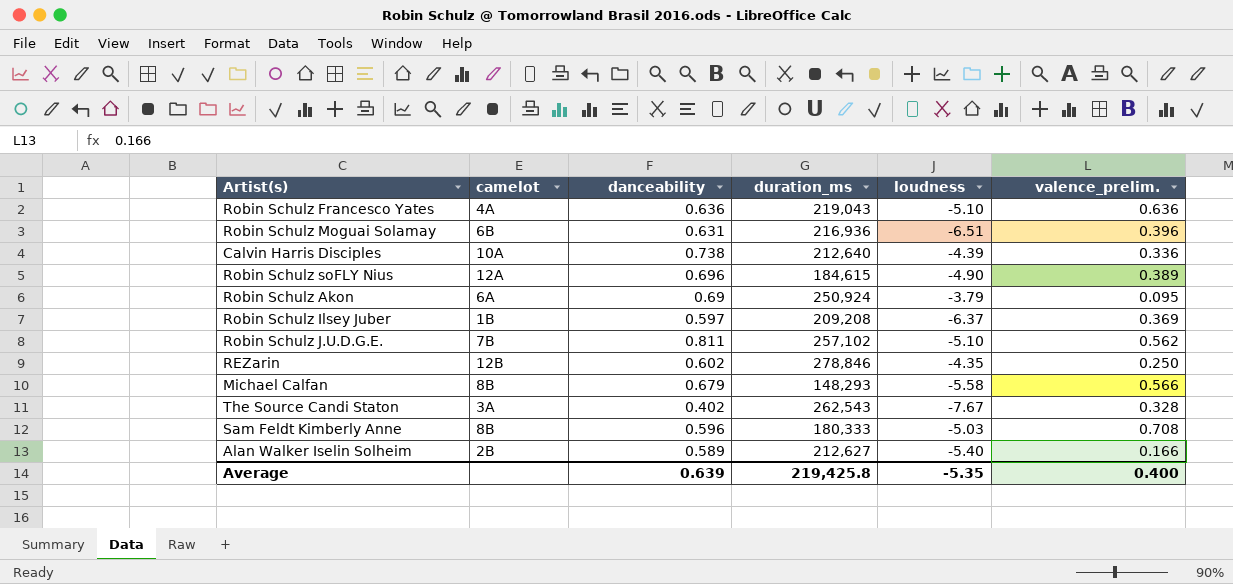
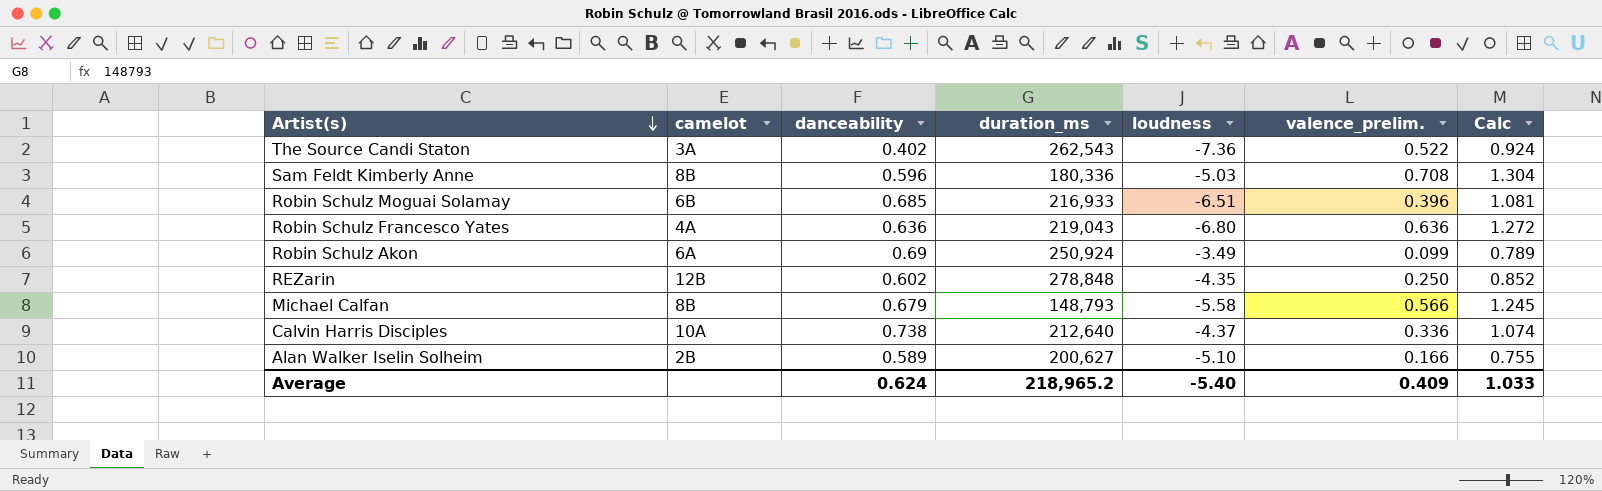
row order: none -> Artist(s) descending
column Calc | formula: none -> [danceability] + [valence_prelim.]
row Robin Schulz soFLY Nius: 12A | 0.696 | 184,615 | -4.90 | 0.389 -> none
row Robin Schulz Ilsey Juber: 1B | 0.597 | 209,208 | -6.37 | 0.369 -> none
row Robin Schulz J.U.D.G.E.: 7B | 0.811 | 257,102 | -5.10 | 0.562 -> none
The Source Candi Staton | loudness: -7.67 -> -7.36
The Source Candi Staton | valence_prelim.: 0.328 -> 0.522
Sam Feldt Kimberly Anne | duration_ms: 180,333 -> 180,336
Robin Schulz Moguai Solamay | danceability: 0.631 -> 0.685
Robin Schulz Moguai Solamay | duration_ms: 216,936 -> 216,933
Robin Schulz Francesco Yates | loudness: -5.10 -> -6.80
Robin Schulz Akon | loudness: -3.79 -> -3.49
Robin Schulz Akon | valence_prelim.: 0.095 -> 0.099
REZarin | duration_ms: 278,846 -> 278,848
Michael Calfan | duration_ms: 148,293 -> 148,793
Calvin Harris Disciples | loudness: -4.39 -> -4.37
Alan Walker Iselin Solheim | duration_ms: 212,627 -> 200,627
Alan Walker Iselin Solheim | loudness: -5.40 -> -5.10
Average | danceability: 0.639 -> 0.624
Average | duration_ms: 219,425.8 -> 218,965.2
Average | loudness: -5.35 -> -5.40
Average | valence_prelim.: 0.400 -> 0.409

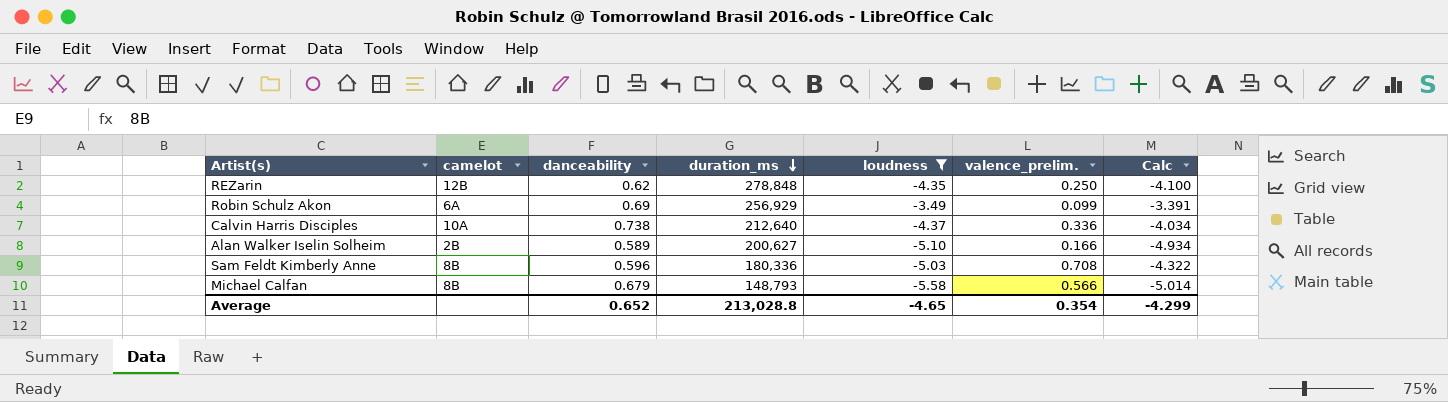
filter: none -> loudness >= -5.58
row order: Artist(s) descending -> duration_ms descending
column Calc | formula: [danceability] + [valence_prelim.] -> [loudness] + [valence_prelim.]
REZarin | danceability: 0.602 -> 0.62
Robin Schulz Akon | duration_ms: 250,924 -> 256,929
Average | danceability: 0.624 -> 0.652
Average | duration_ms: 218,965.2 -> 213,028.8
Average | loudness: -5.40 -> -4.65
Average | valence_prelim.: 0.409 -> 0.354
Average | Calc: 1.033 -> -4.299

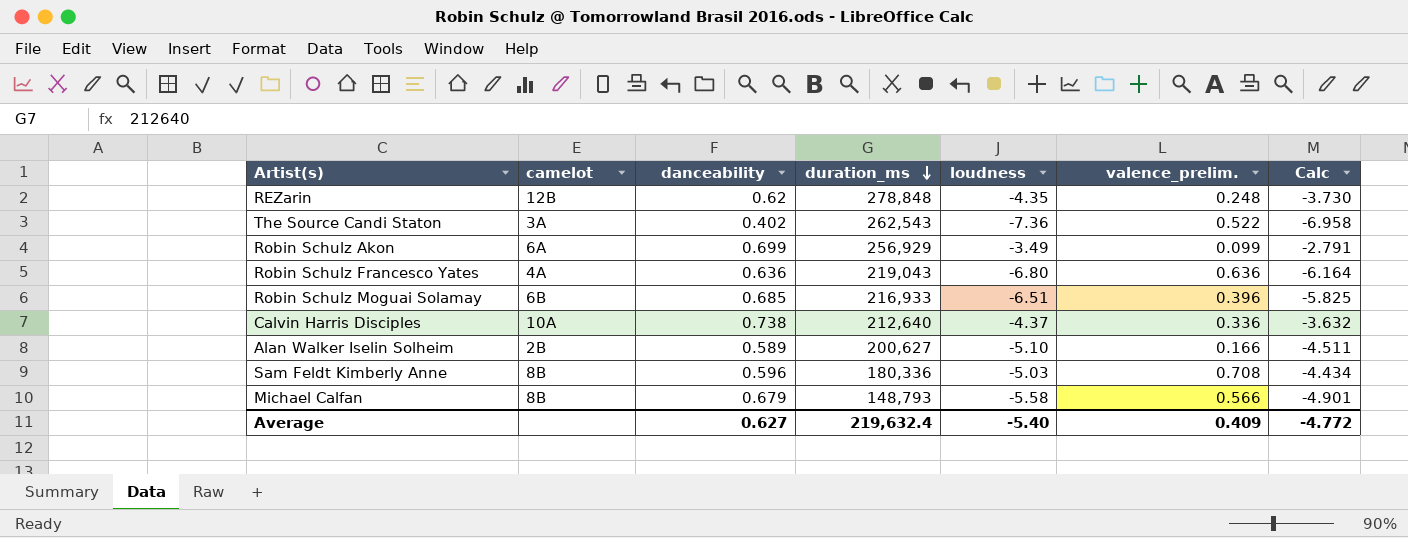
filter: loudness >= -5.58 -> none
column Calc | formula: [loudness] + [valence_prelim.] -> [danceability] + [loudness]
REZarin | valence_prelim.: 0.250 -> 0.248
Robin Schulz Akon | danceability: 0.69 -> 0.699
Average | danceability: 0.652 -> 0.627
Average | duration_ms: 213,028.8 -> 219,632.4
Average | loudness: -4.65 -> -5.40
Average | valence_prelim.: 0.354 -> 0.409
Average | Calc: -4.299 -> -4.772

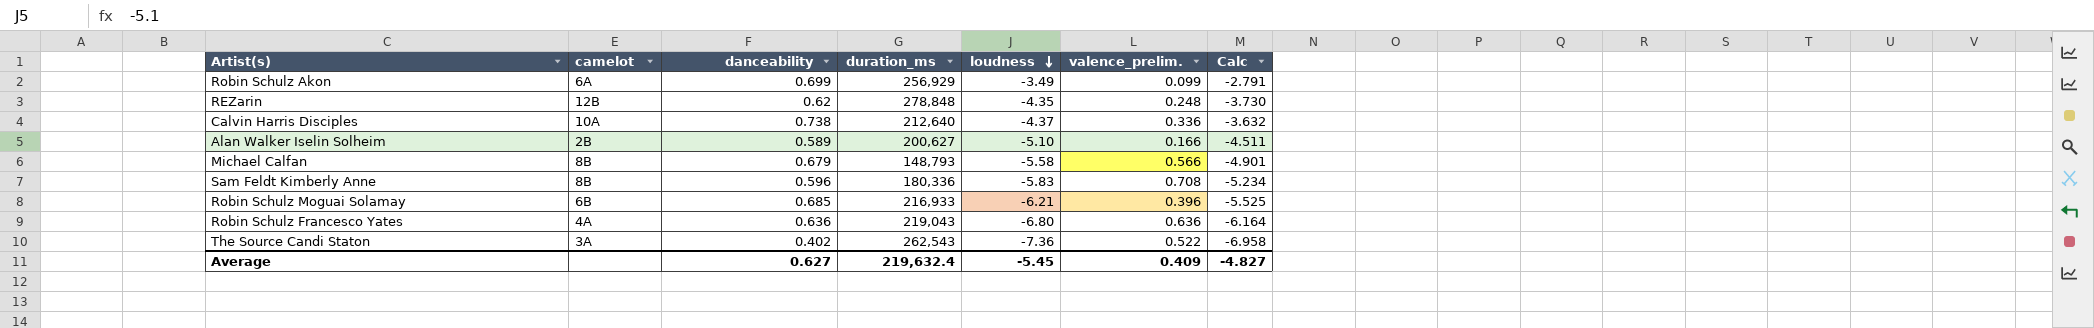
row order: duration_ms descending -> loudness descending
Sam Feldt Kimberly Anne | loudness: -5.03 -> -5.83
Sam Feldt Kimberly Anne | Calc: -4.434 -> -5.234
Robin Schulz Moguai Solamay | loudness: -6.51 -> -6.21
Robin Schulz Moguai Solamay | Calc: -5.825 -> -5.525
Average | loudness: -5.40 -> -5.45
Average | Calc: -4.772 -> -4.827

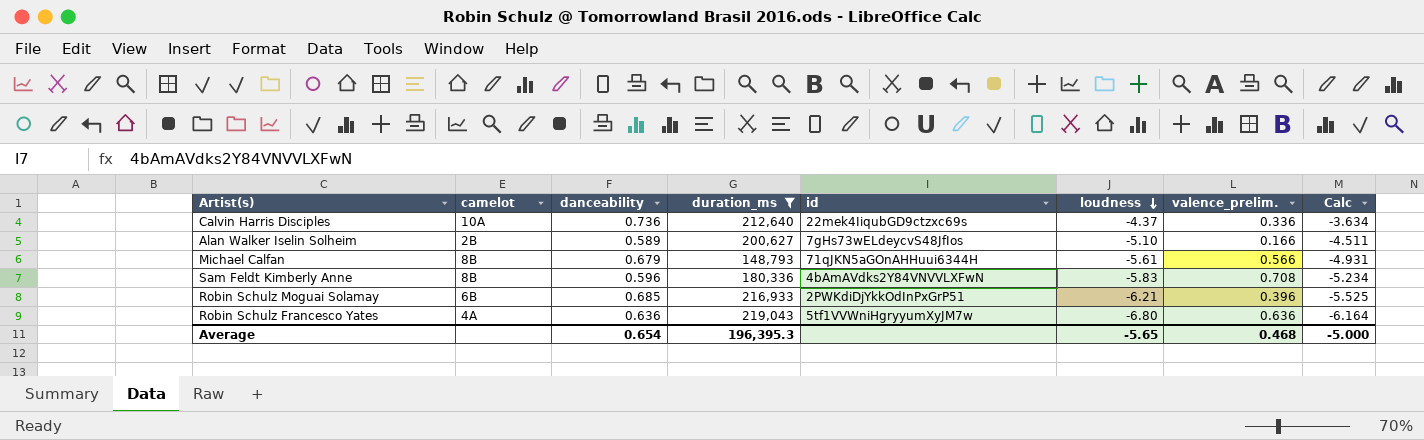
filter: none -> duration_ms <= 219,043
column id | position: none -> 5
Calvin Harris Disciples | danceability: 0.738 -> 0.736
Calvin Harris Disciples | Calc: -3.632 -> -3.634
Michael Calfan | loudness: -5.58 -> -5.61
Michael Calfan | Calc: -4.901 -> -4.931
Average | danceability: 0.627 -> 0.654
Average | duration_ms: 219,632.4 -> 196,395.3
Average | loudness: -5.45 -> -5.65
Average | valence_prelim.: 0.409 -> 0.468
Average | Calc: -4.827 -> -5.000

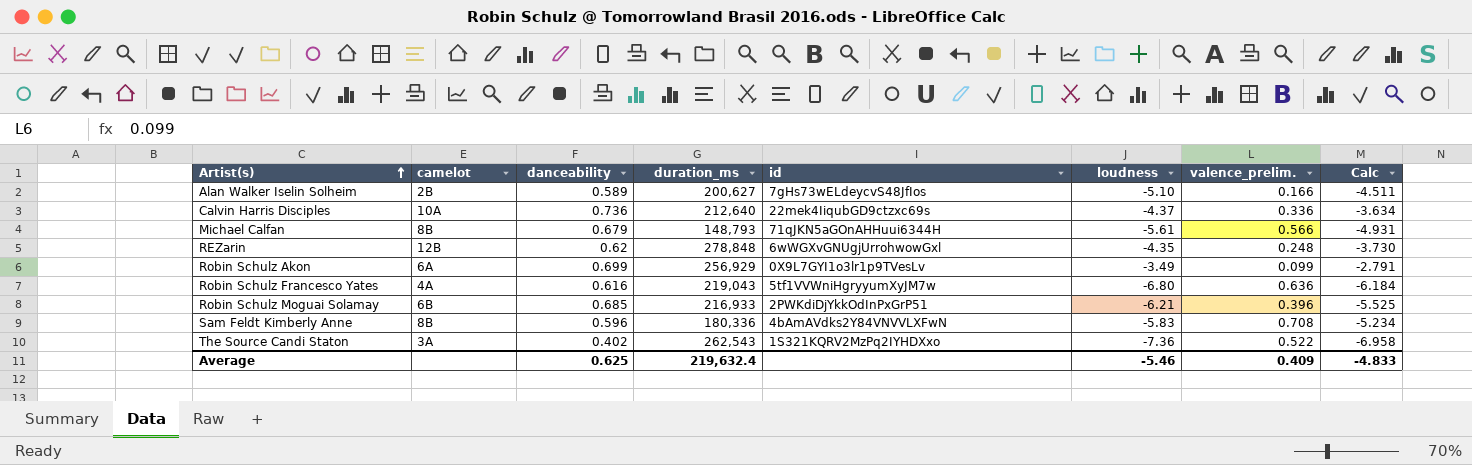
filter: duration_ms <= 219,043 -> none
row order: loudness descending -> Artist(s) ascending
Robin Schulz Francesco Yates | danceability: 0.636 -> 0.616
Robin Schulz Francesco Yates | Calc: -6.164 -> -6.184
Average | danceability: 0.654 -> 0.625
Average | duration_ms: 196,395.3 -> 219,632.4
Average | loudness: -5.65 -> -5.46
Average | valence_prelim.: 0.468 -> 0.409
Average | Calc: -5.000 -> -4.833

